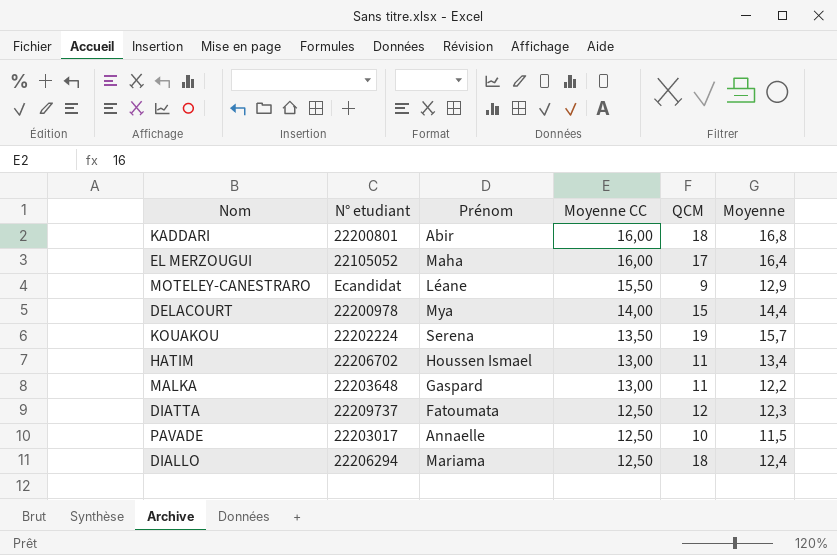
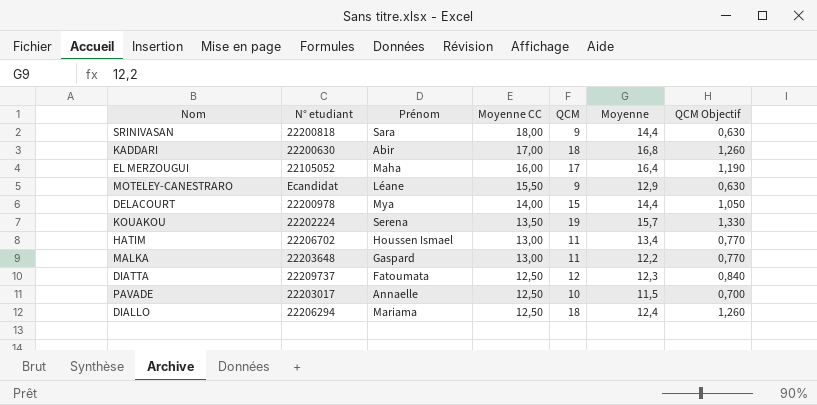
column QCM Objectif | formula: none -> [QCM] * 0,07
row SRINIVASAN: none -> 22200818 | Sara | 18,00 | 9 | 14,4 | 0,630
KADDARI | N° etudiant: 22200801 -> 22200630
KADDARI | Moyenne CC: 16,00 -> 17,00

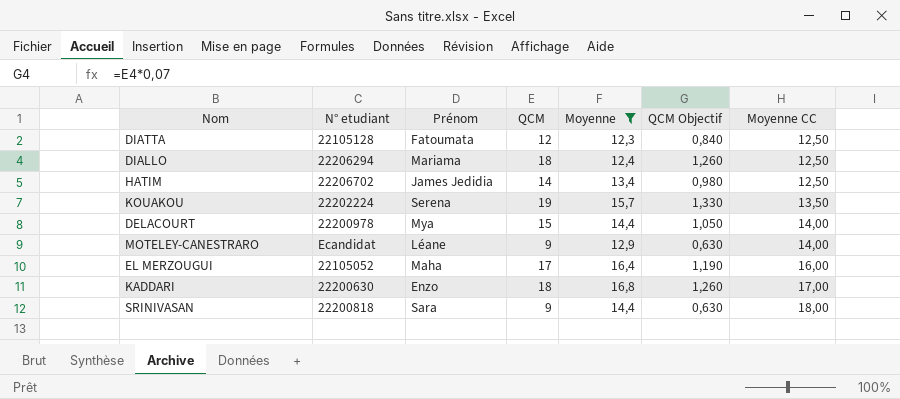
filter: none -> Moyenne >= 12,3
row order: Moyenne CC descending -> Moyenne CC ascending
column Moyenne CC | position: 4 -> 7
DIATTA | N° etudiant: 22209737 -> 22105128
HATIM | Prénom: Houssen Ismael -> James Jedidia
HATIM | QCM: 11 -> 14
HATIM | QCM Objectif: 0,770 -> 0,980
HATIM | Moyenne CC: 13,00 -> 12,50
MOTELEY-CANESTRARO | Moyenne CC: 15,50 -> 14,00
KADDARI | Prénom: Abir -> Enzo

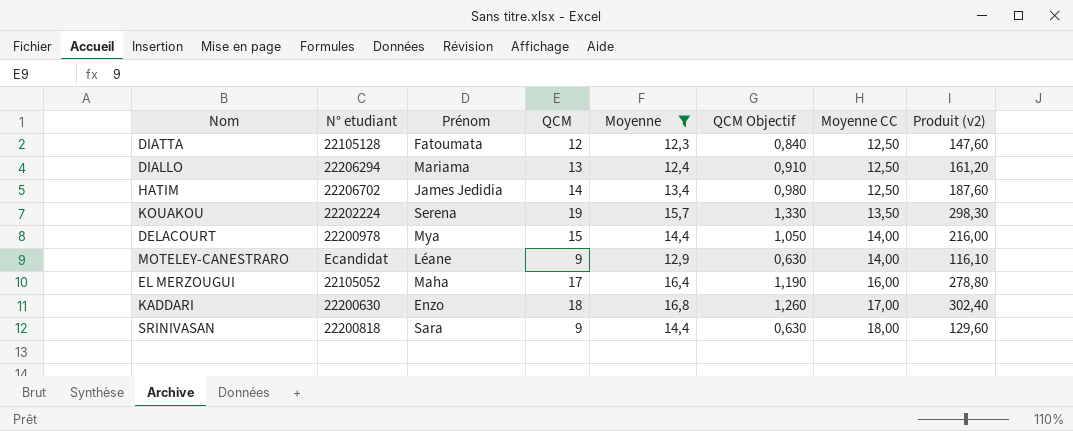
column Produit (v2) | formula: none -> [QCM] * [Moyenne]
DIALLO | QCM: 18 -> 13
DIALLO | QCM Objectif: 1,260 -> 0,910

